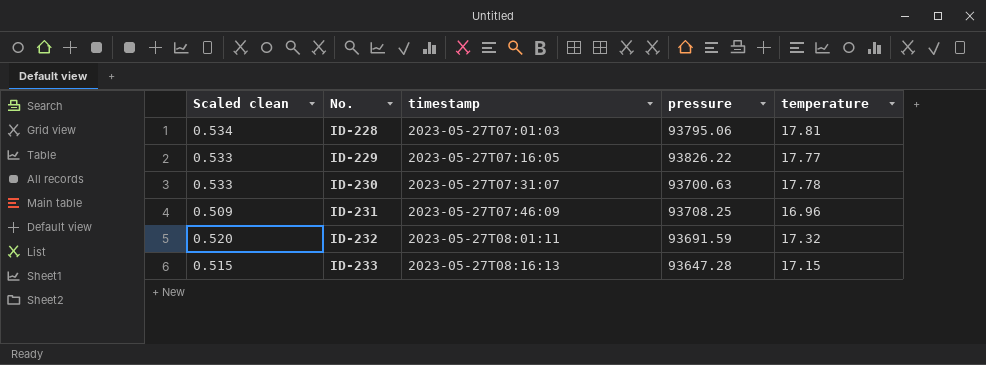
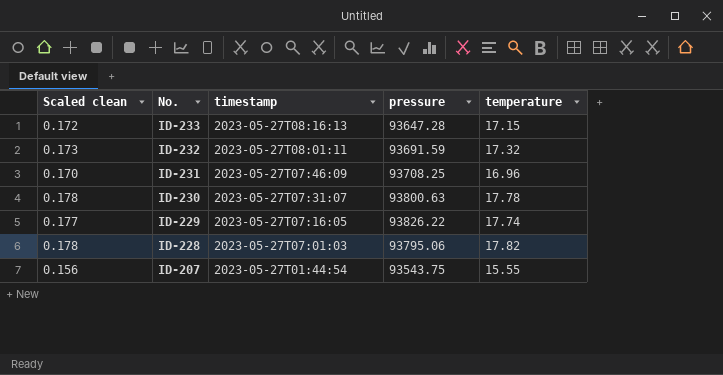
row order: No. ascending -> No. descending
column Scaled clean | formula: [temperature] * 0.03 -> [temperature] * 0.01
ID-230 | pressure: 93700.63 -> 93800.63
ID-229 | temperature: 17.77 -> 17.74
ID-228 | temperature: 17.81 -> 17.82
row ID-207: none -> 0.156 | 2023-05-27T01:44:54 | 93543.75 | 15.55

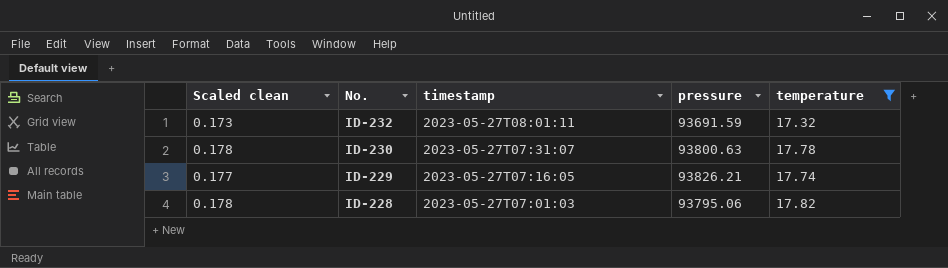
filter: none -> temperature >= 17.32
ID-229 | pressure: 93826.22 -> 93826.21

